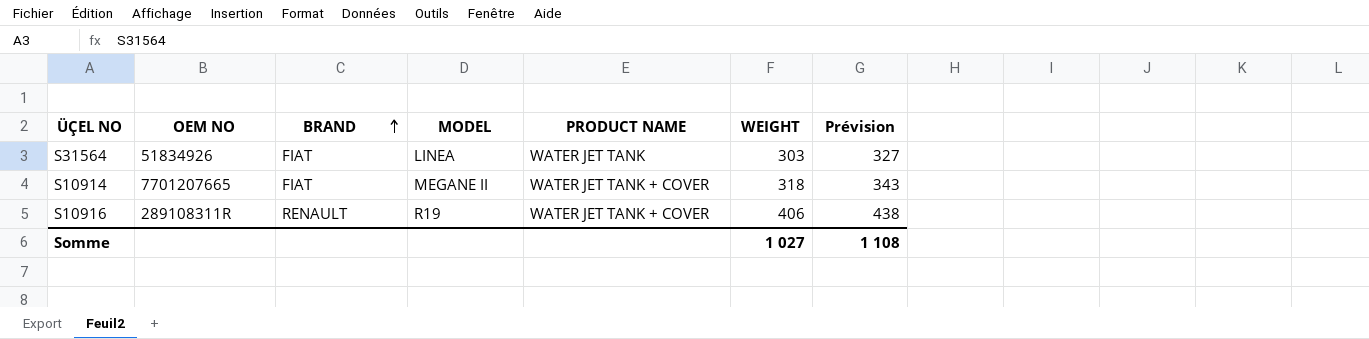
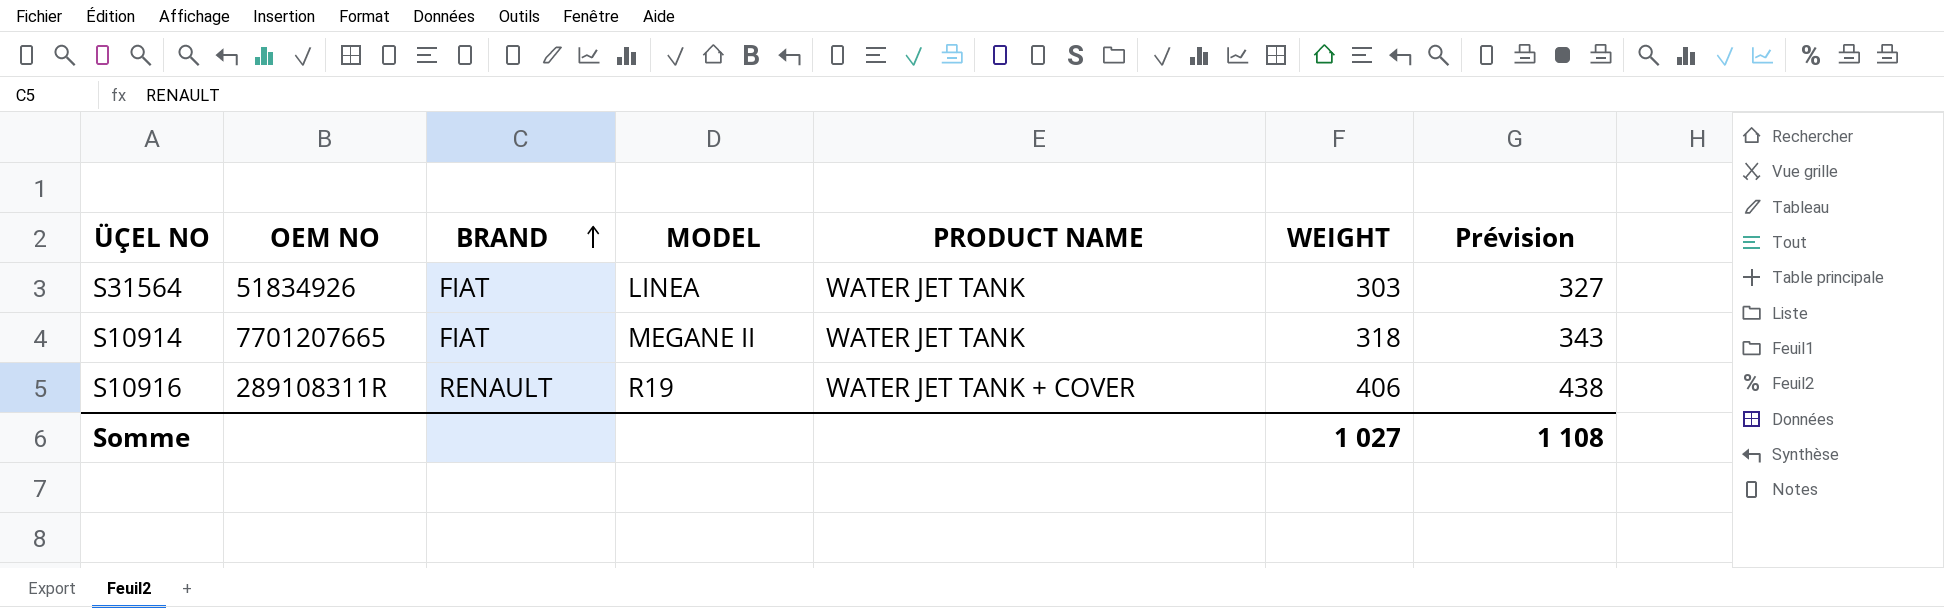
S10914 | PRODUCT NAME: WATER JET TANK + COVER -> WATER JET TANK

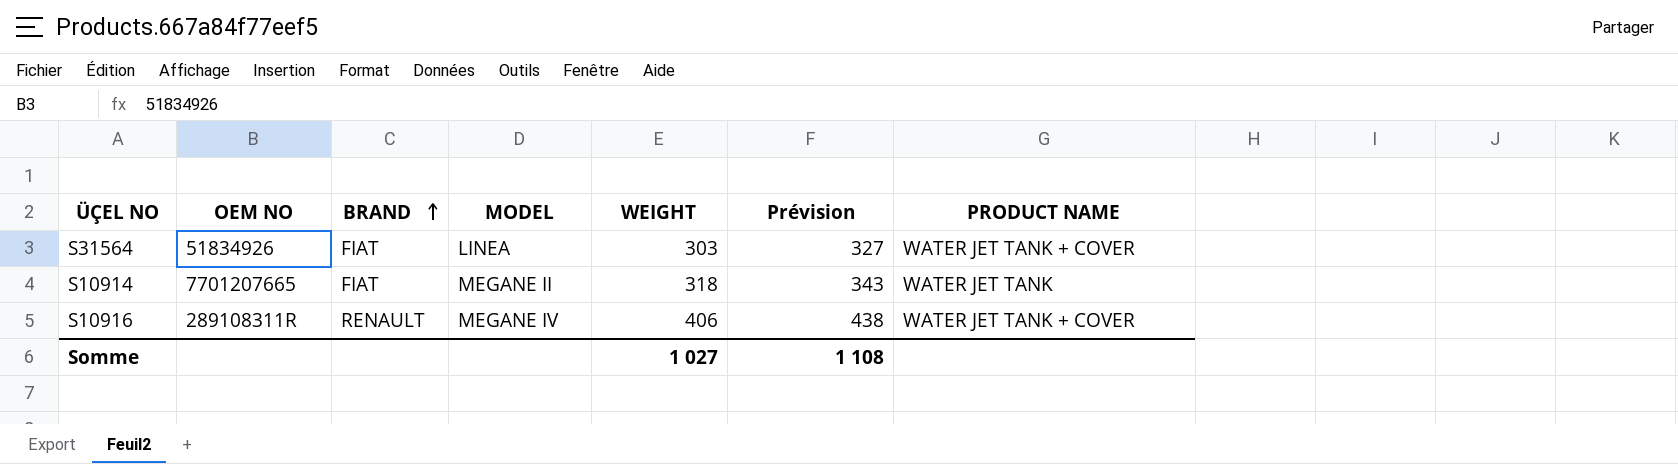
column PRODUCT NAME | position: 5 -> 7
S31564 | PRODUCT NAME: WATER JET TANK -> WATER JET TANK + COVER
S10916 | MODEL: R19 -> MEGANE IV

